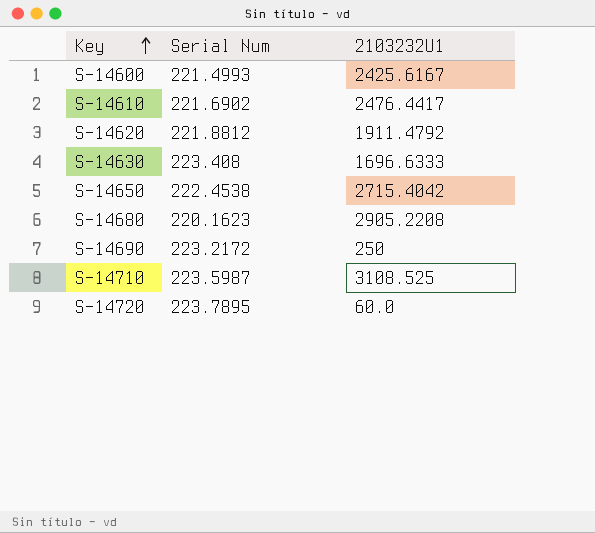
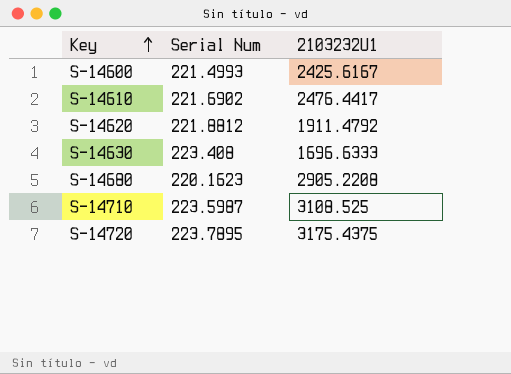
row S-14650: 222.4538 | 2715.4042 -> none
row S-14690: 223.2172 | 250 -> none
S-14720 | 2103232U1: 60.0 -> 3175.4375

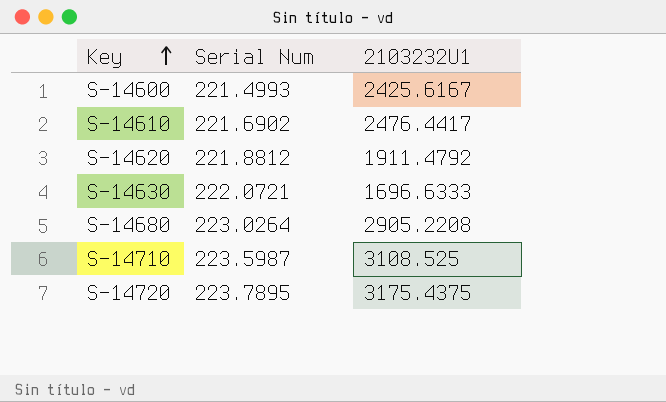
S-14630 | Serial Num: 223.408 -> 222.0721
S-14680 | Serial Num: 220.1623 -> 223.0264

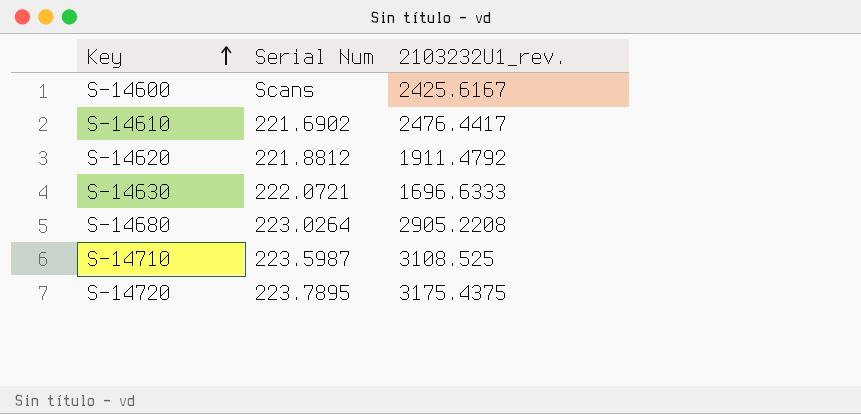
column name: 2103232U1 -> 2103232U1_rev.
S-14600 | Serial Num: 221.4993 -> Scans

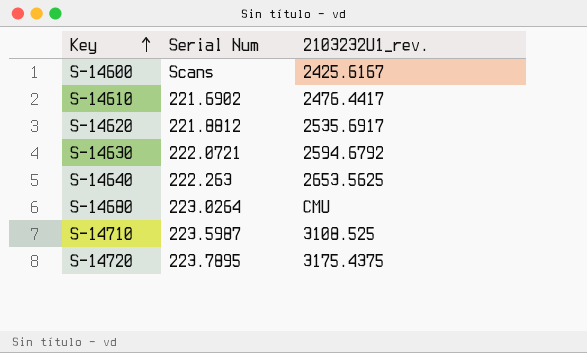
S-14620 | 2103232U1_rev.: 1911.4792 -> 2535.6917
S-14630 | 2103232U1_rev.: 1696.6333 -> 2594.6792
row S-14640: none -> 222.263 | 2653.5625
S-14680 | 2103232U1_rev.: 2905.2208 -> CMU

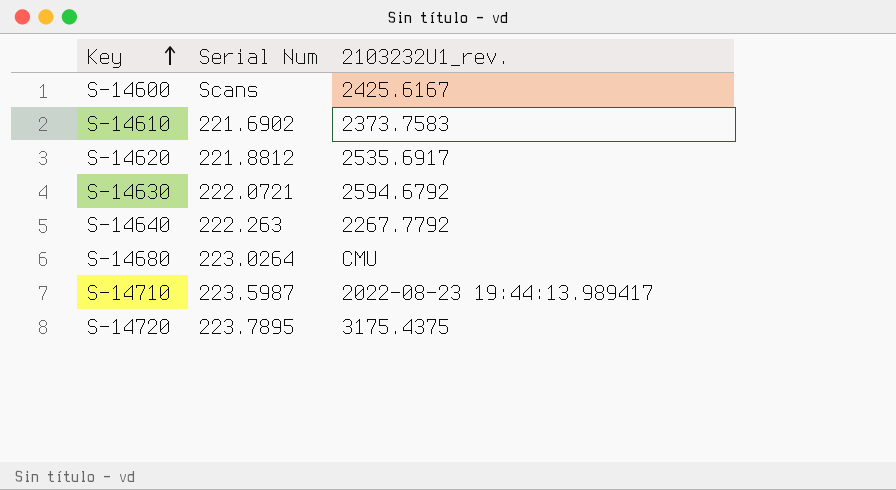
S-14610 | 2103232U1_rev.: 2476.4417 -> 2373.7583
S-14640 | 2103232U1_rev.: 2653.5625 -> 2267.7792
S-14710 | 2103232U1_rev.: 3108.525 -> 2022-08-23 19:44:13.989417

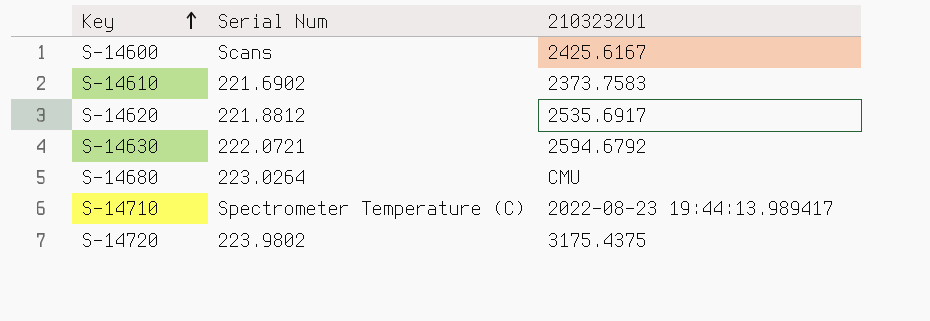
column name: 2103232U1_rev. -> 2103232U1
row S-14640: 222.263 | 2267.7792 -> none
S-14710 | Serial Num: 223.5987 -> Spectrometer Temperature (C)
S-14720 | Serial Num: 223.7895 -> 223.9802

